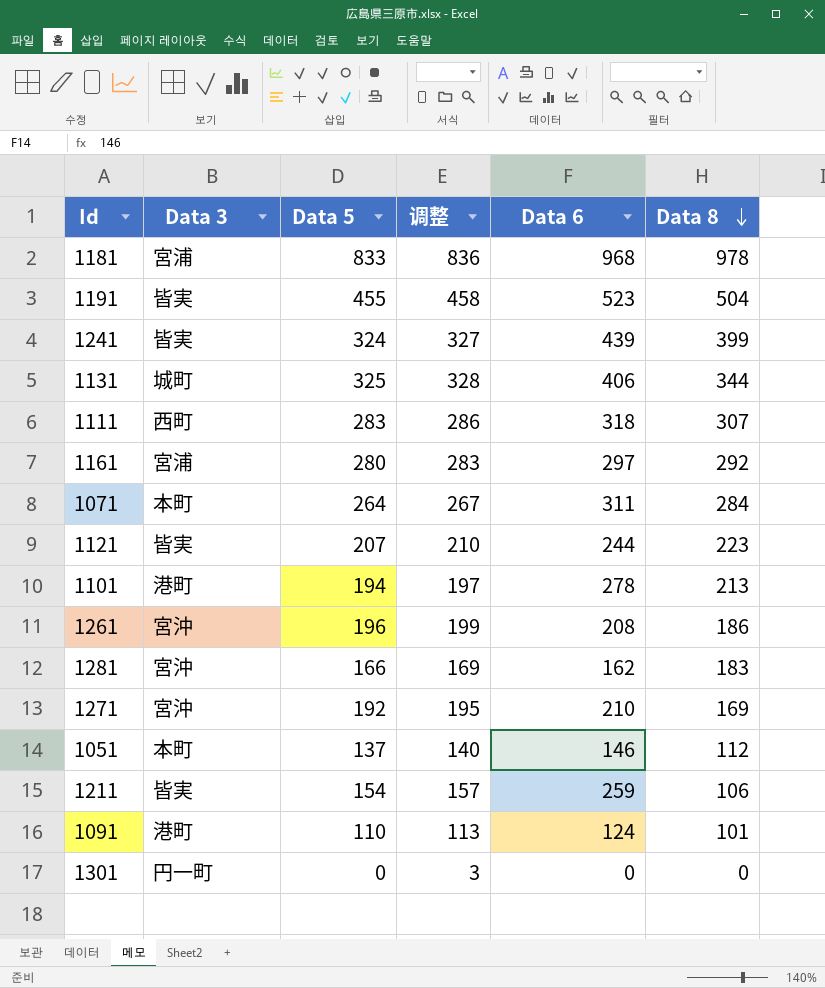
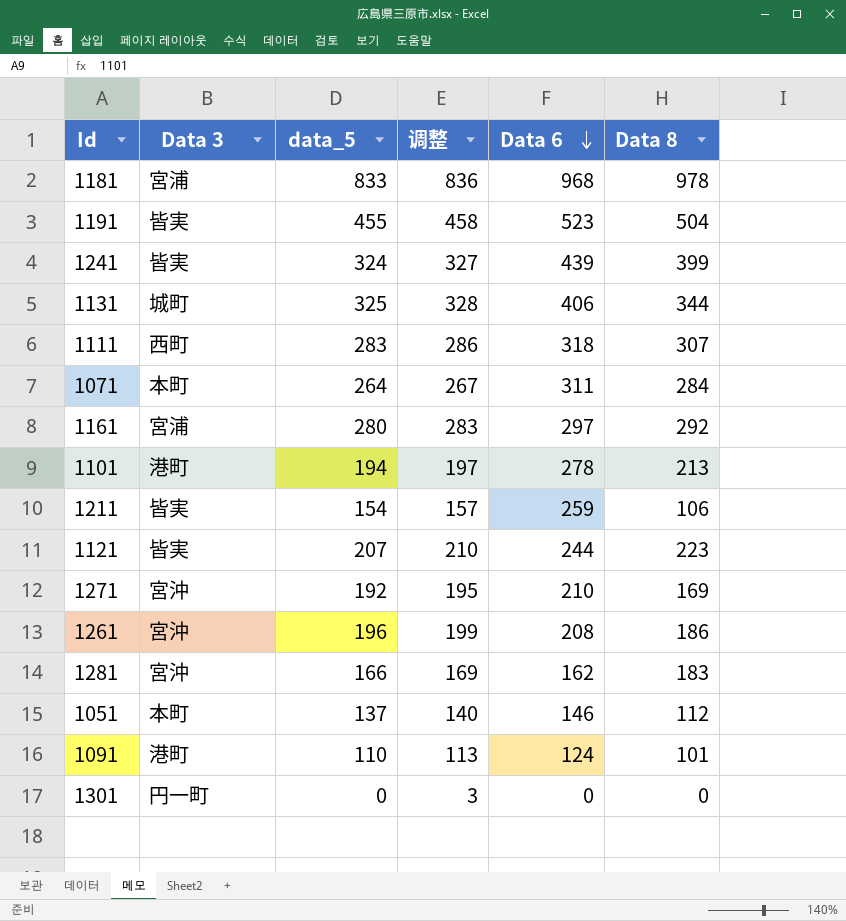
row order: Data 8 descending -> Data 6 descending
column name: Data 5 -> data_5

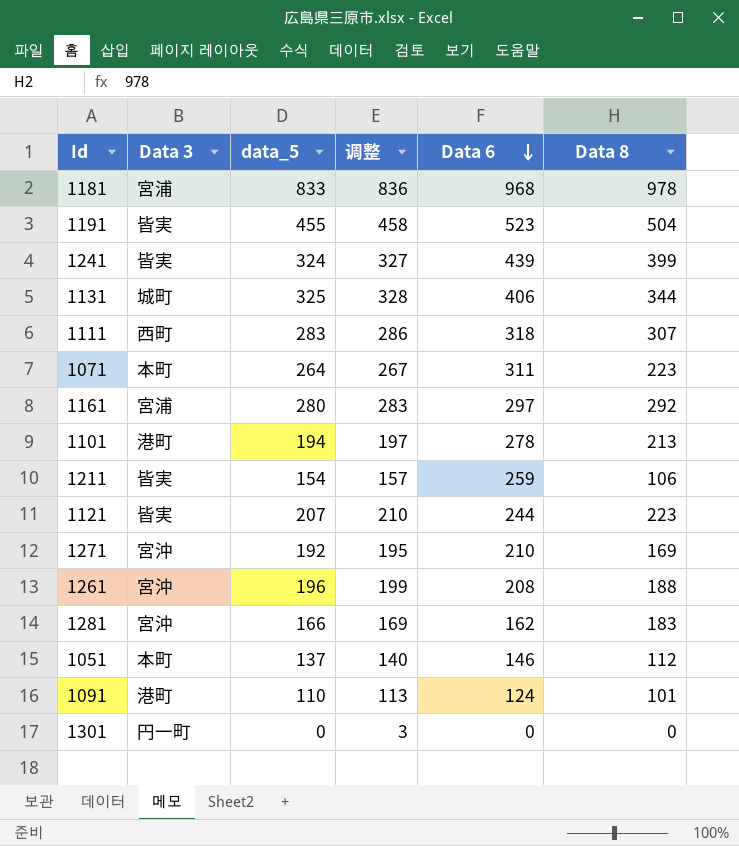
1071 | Data 8: 284 -> 223
1261 | Data 8: 186 -> 188

